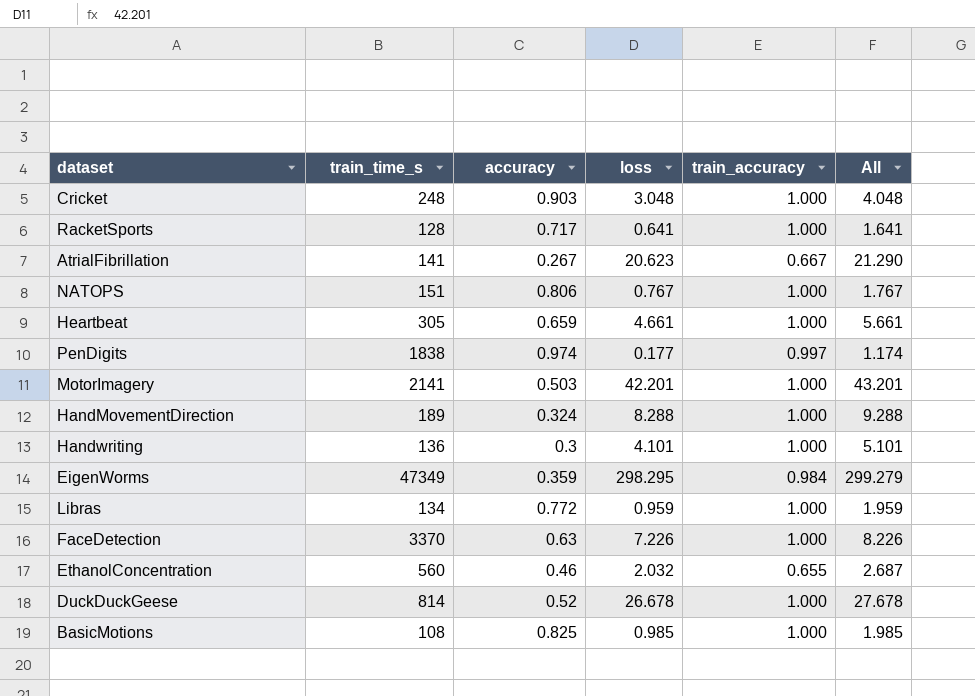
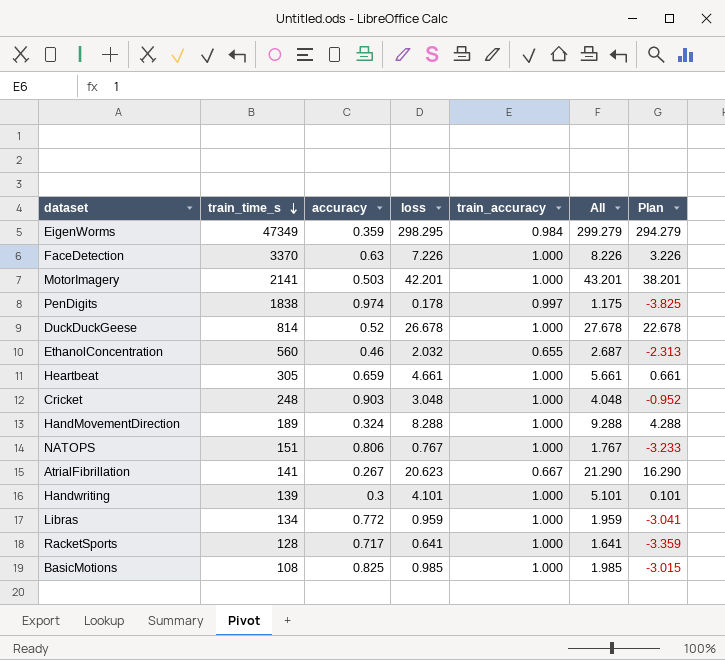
row order: none -> train_time_s descending
column Plan | formula: none -> [All] - 5
PenDigits | loss: 0.177 -> 0.178
PenDigits | All: 1.174 -> 1.175
Handwriting | train_time_s: 136 -> 139

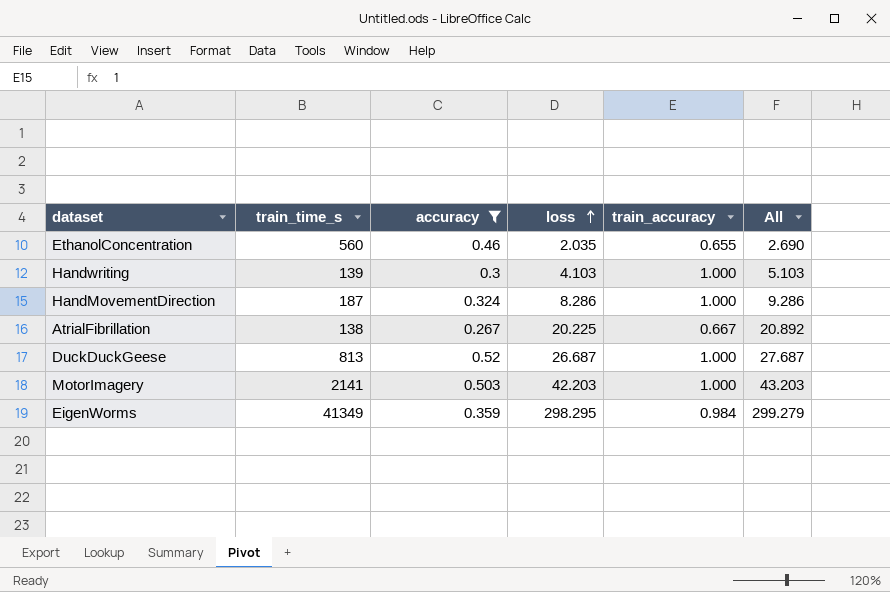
filter: none -> accuracy <= 0.52
row order: train_time_s descending -> loss ascending
column Plan | formula: [All] - 5 -> none
EthanolConcentration | loss: 2.032 -> 2.035
EthanolConcentration | All: 2.687 -> 2.690
Handwriting | loss: 4.101 -> 4.103
Handwriting | All: 5.101 -> 5.103
HandMovementDirection | train_time_s: 189 -> 187
HandMovementDirection | loss: 8.288 -> 8.286
HandMovementDirection | All: 9.288 -> 9.286
AtrialFibrillation | train_time_s: 141 -> 138
AtrialFibrillation | loss: 20.623 -> 20.225
AtrialFibrillation | All: 21.290 -> 20.892
DuckDuckGeese | train_time_s: 814 -> 813
DuckDuckGeese | loss: 26.678 -> 26.687
DuckDuckGeese | All: 27.678 -> 27.687
MotorImagery | loss: 42.201 -> 42.203
MotorImagery | All: 43.201 -> 43.203
EigenWorms | train_time_s: 47349 -> 41349

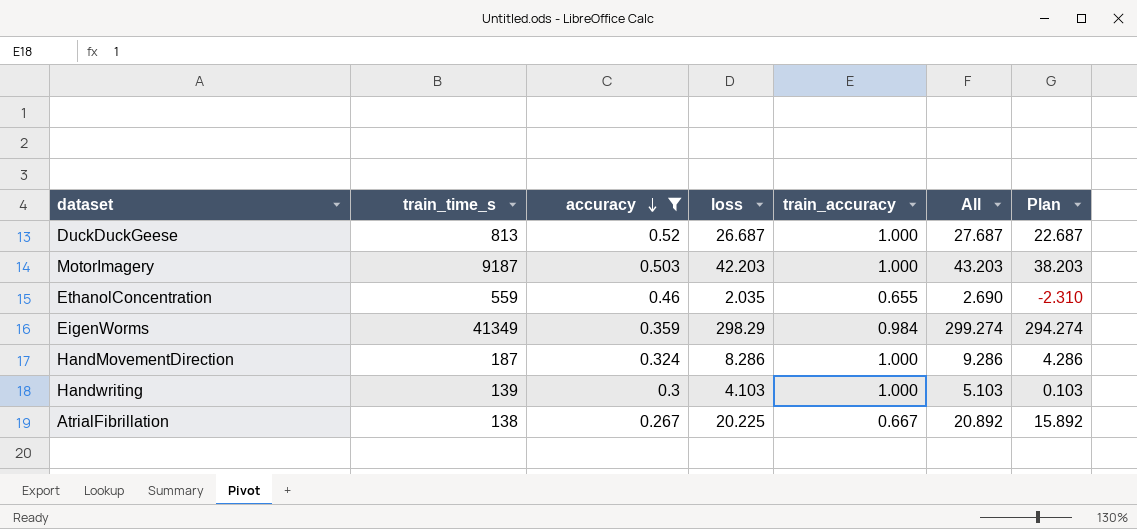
row order: loss ascending -> accuracy descending
column Plan | formula: none -> [All] - 5
MotorImagery | train_time_s: 2141 -> 9187
EthanolConcentration | train_time_s: 560 -> 559
EigenWorms | loss: 298.295 -> 298.29
EigenWorms | All: 299.279 -> 299.274

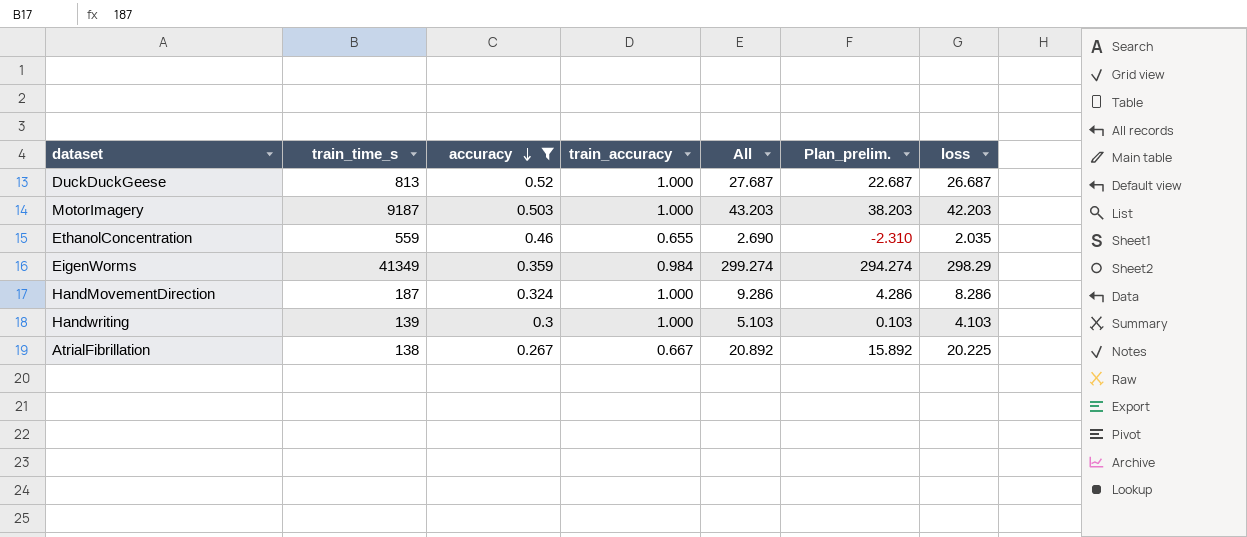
column name: Plan -> Plan_prelim.
column loss | position: 4 -> 7

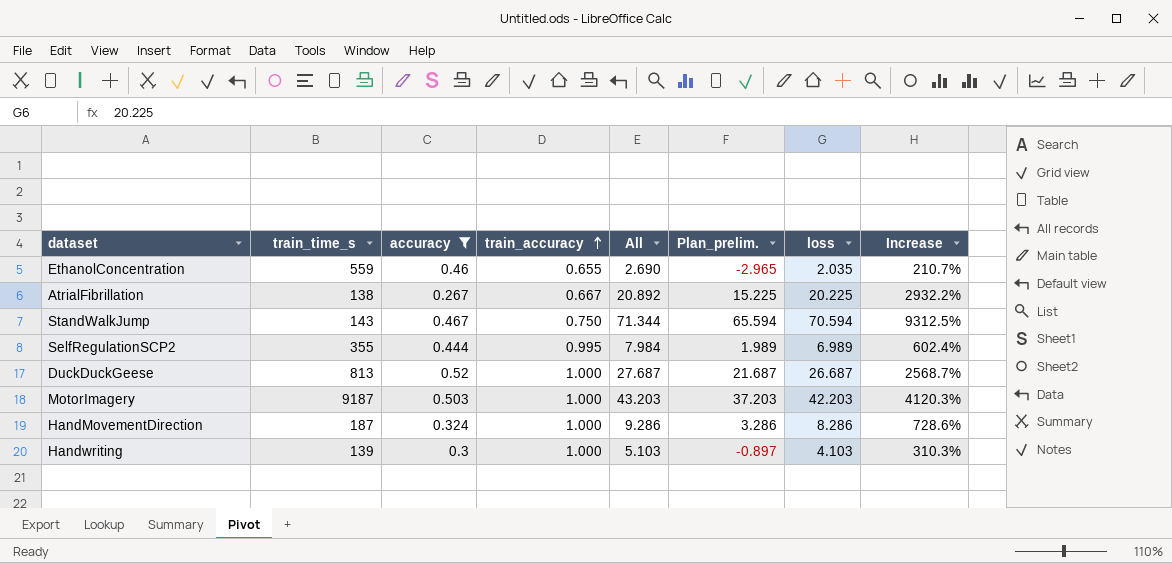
row order: accuracy descending -> train_accuracy ascending
column Plan_prelim. | formula: [All] - 5 -> [loss] - 5
column Increase | formula: none -> ([loss] - [train_accuracy]) / [train_accuracy]
row EigenWorms: 41349 | 0.359 | 0.984 | 299.274 | 294.274 | 298.29 -> none
row StandWalkJump: none -> 143 | 0.467 | 0.750 | 71.344 | 65.594 | 70.594 | 9312.5%
row SelfRegulationSCP2: none -> 355 | 0.444 | 0.995 | 7.984 | 1.989 | 6.989 | 602.4%

